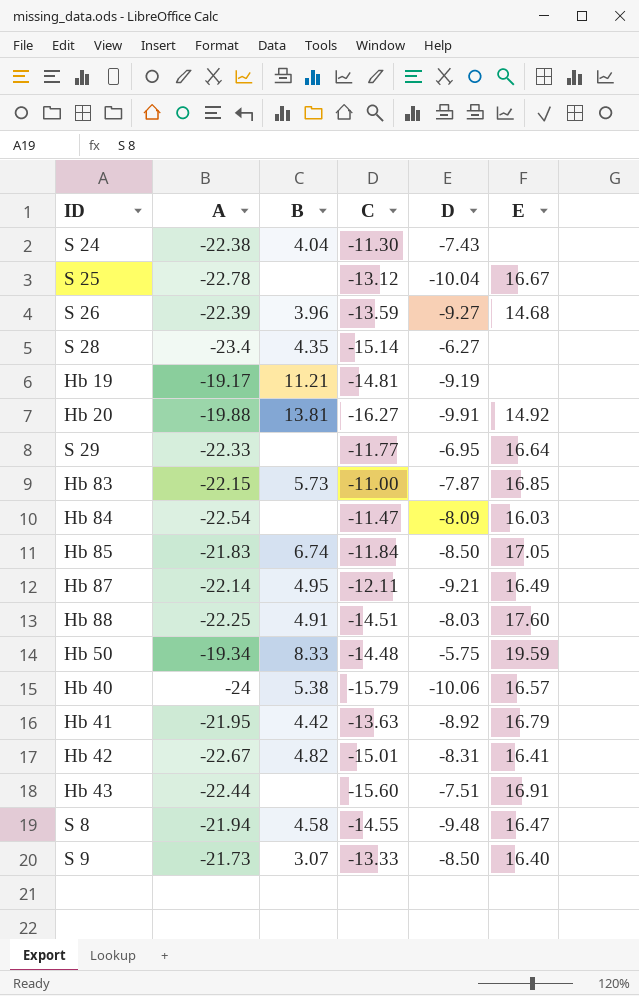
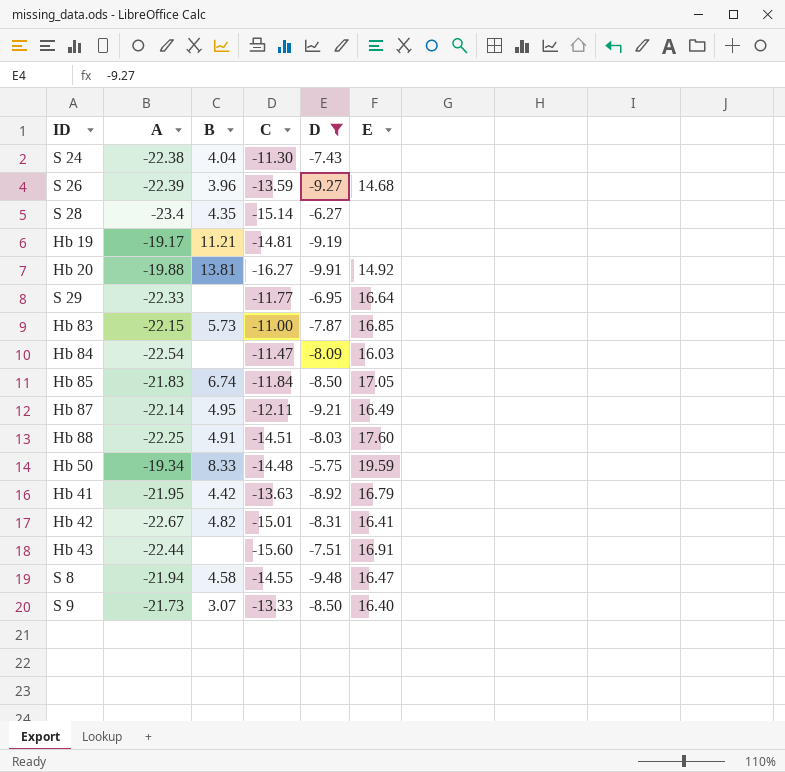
filter: none -> D >= -9.91

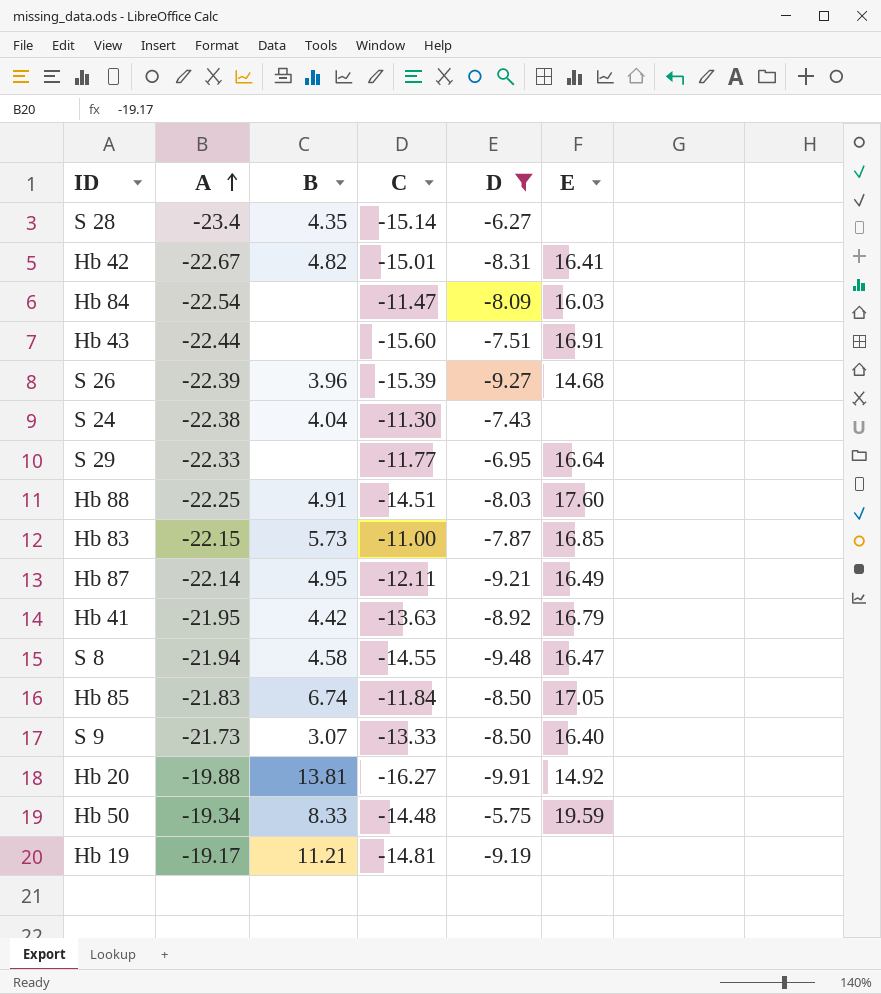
row order: none -> A ascending
S 26 | C: -13.59 -> -15.39

